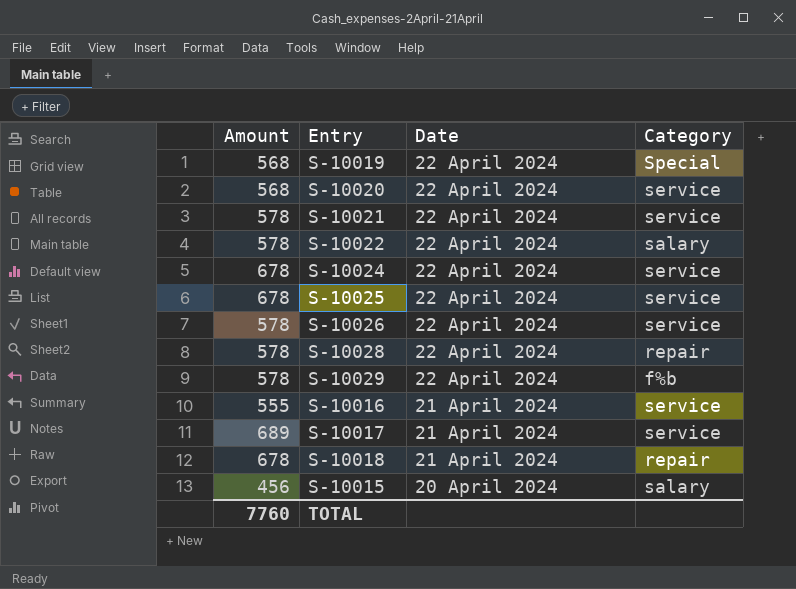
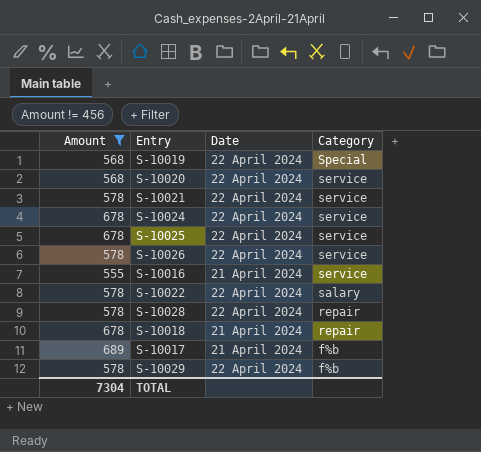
filter: none -> Amount != 456
row order: Date descending -> Category descending
S-10017 | Category: service -> f%b
TOTAL | Amount: 7760 -> 7304

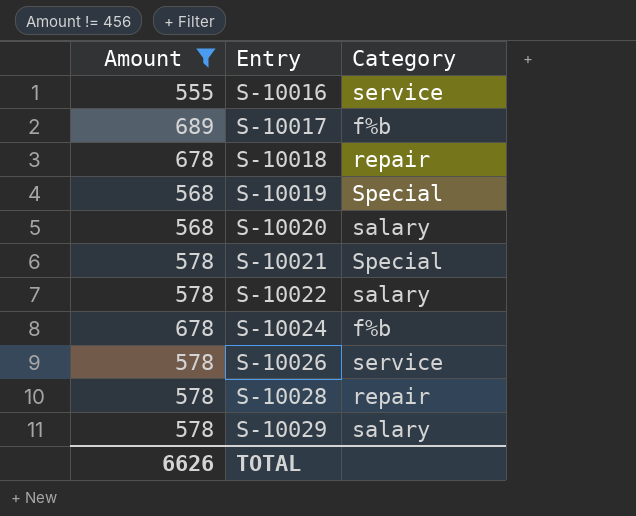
row order: Category descending -> Entry ascending
column Date | position: 3 -> none
row S-10025: 678 | 22 April 2024 | service -> none
S-10020 | Category: service -> salary
S-10021 | Category: service -> Special
S-10024 | Category: service -> f%b
S-10029 | Category: f%b -> salary
TOTAL | Amount: 7304 -> 6626

